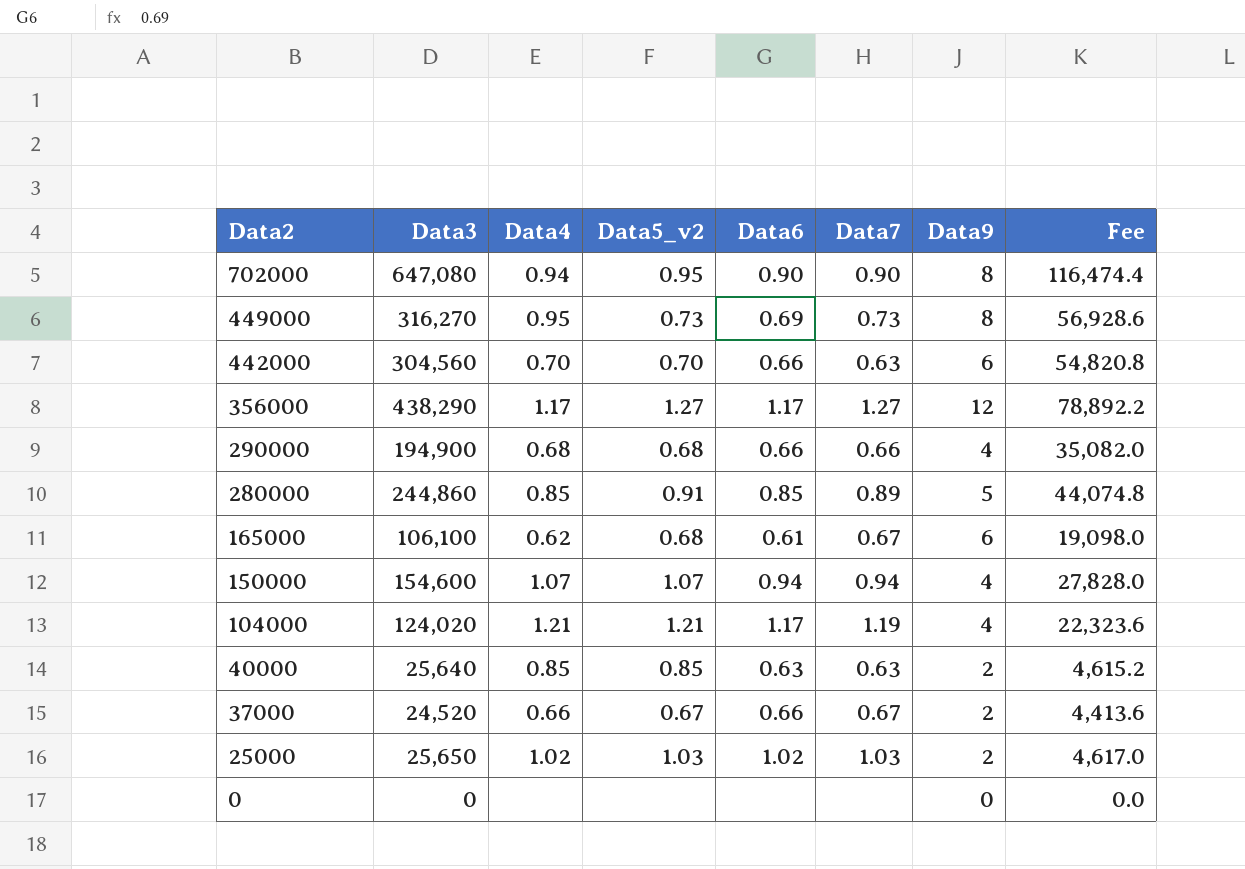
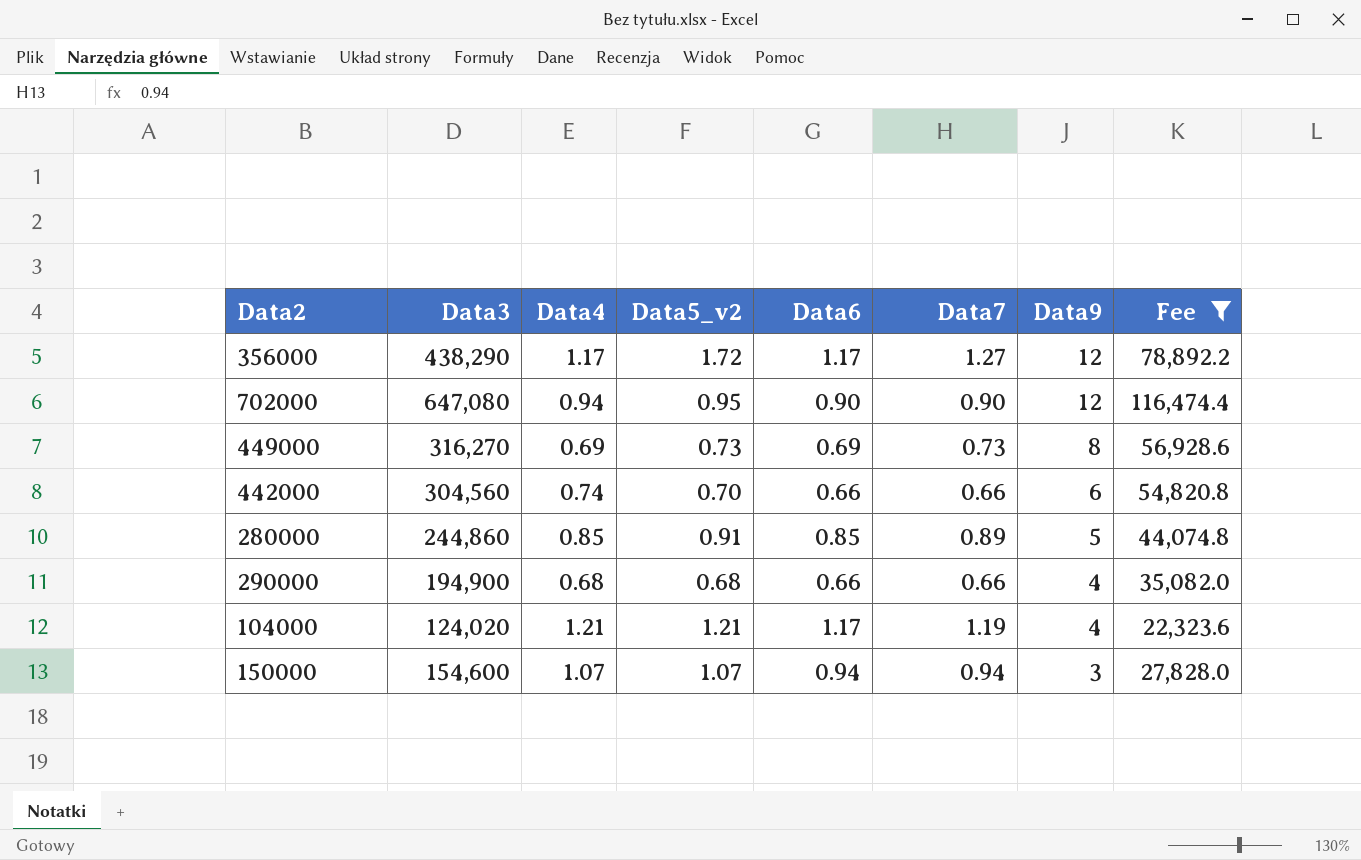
filter: none -> Fee >= 22,323.6
row order: Data2 descending -> Data9 descending
356000 | Data5_v2: 1.27 -> 1.72
702000 | Data9: 8 -> 12
449000 | Data4: 0.95 -> 0.69
442000 | Data4: 0.70 -> 0.74
442000 | Data7: 0.63 -> 0.66
150000 | Data9: 4 -> 3

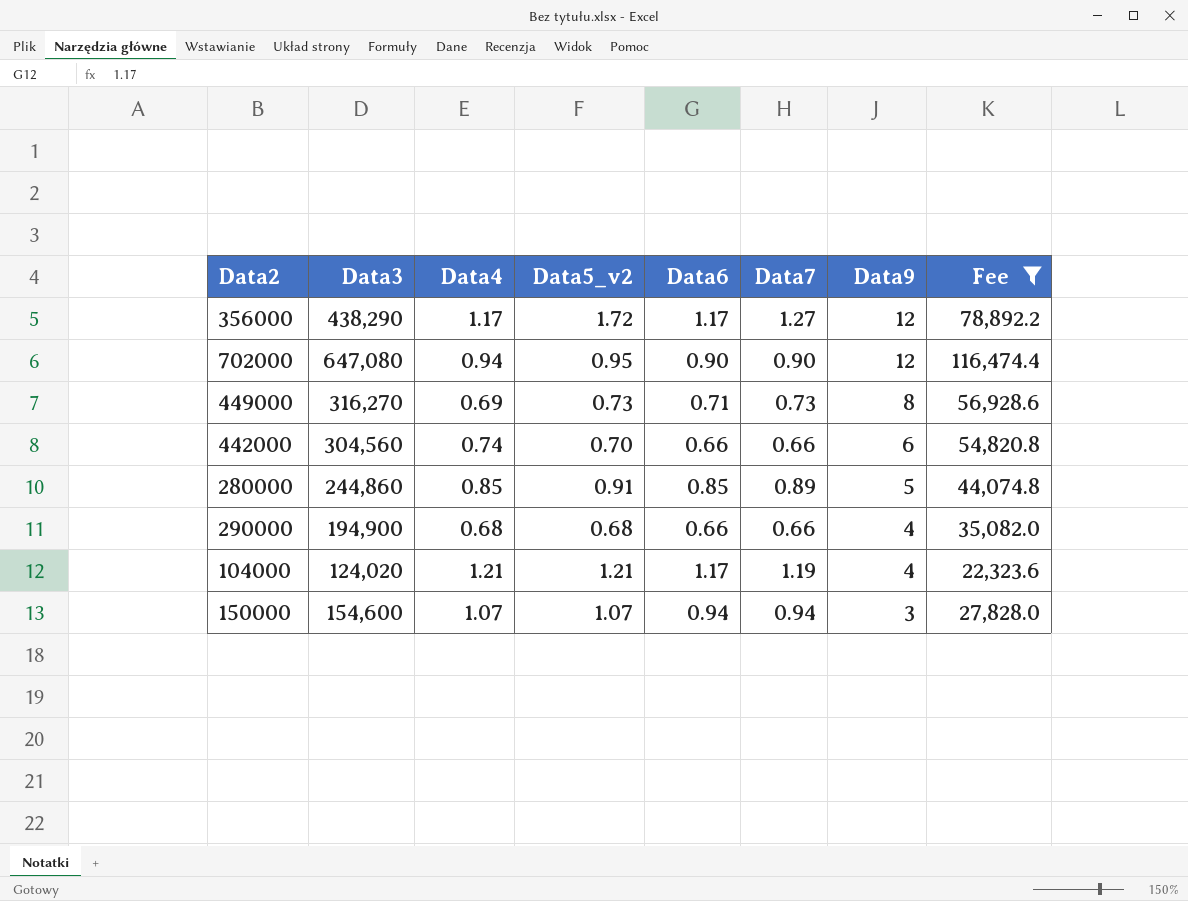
449000 | Data6: 0.69 -> 0.71

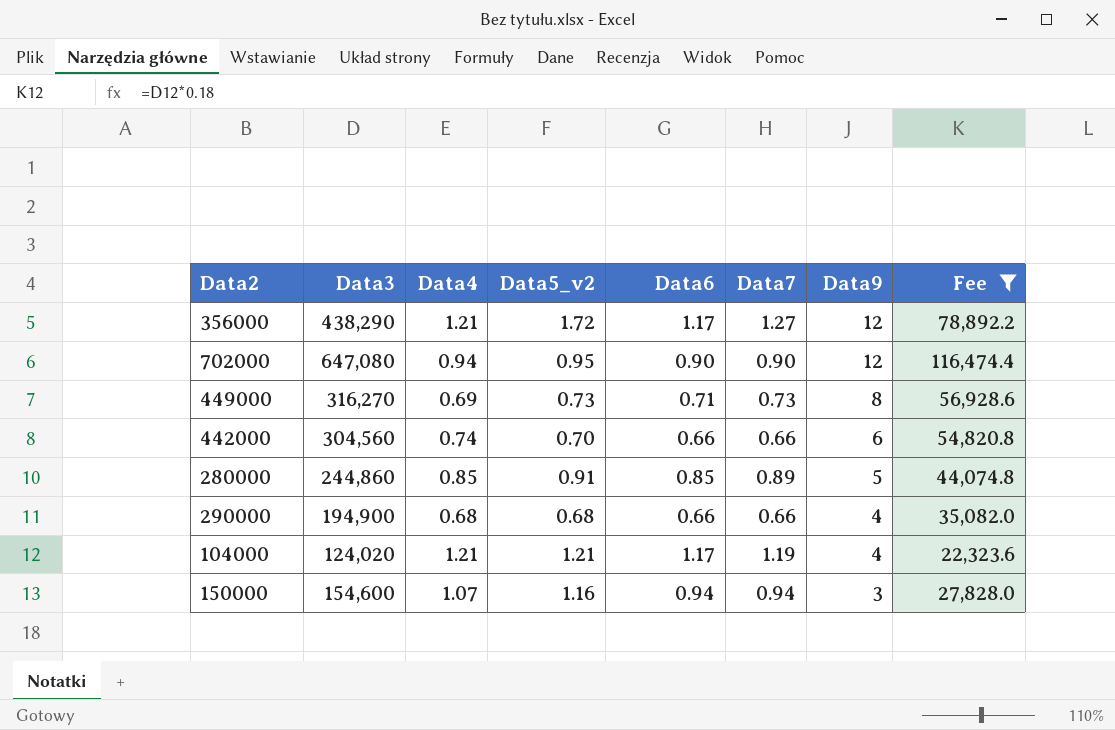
356000 | Data4: 1.17 -> 1.21
150000 | Data5_v2: 1.07 -> 1.16

